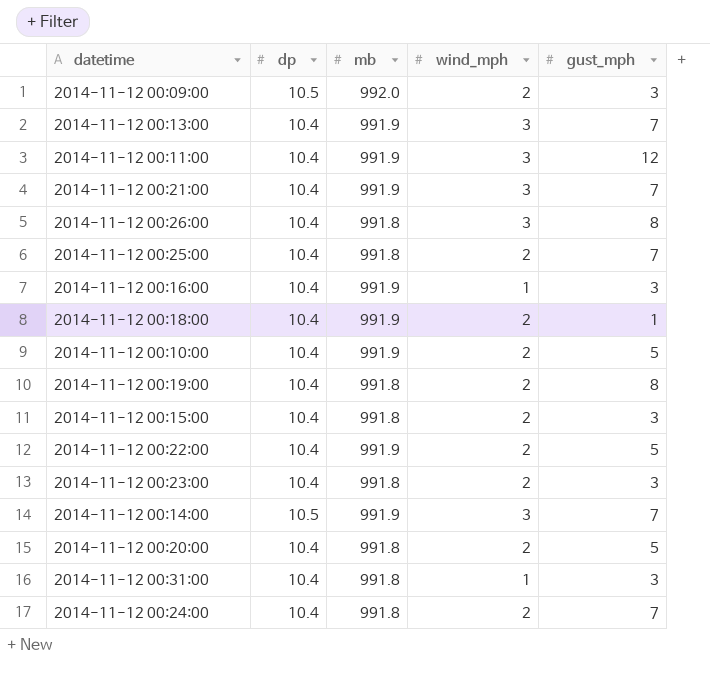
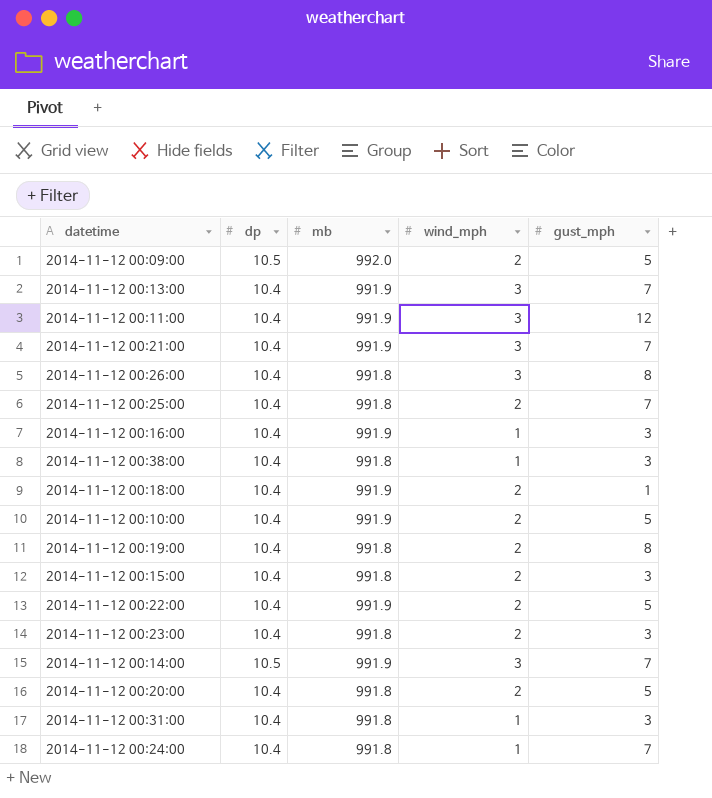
2014-11-12 00:09:00 | gust_mph: 3 -> 5
row 2014-11-12 00:38:00: none -> 10.4 | 991.8 | 1 | 3
2014-11-12 00:24:00 | wind_mph: 2 -> 1

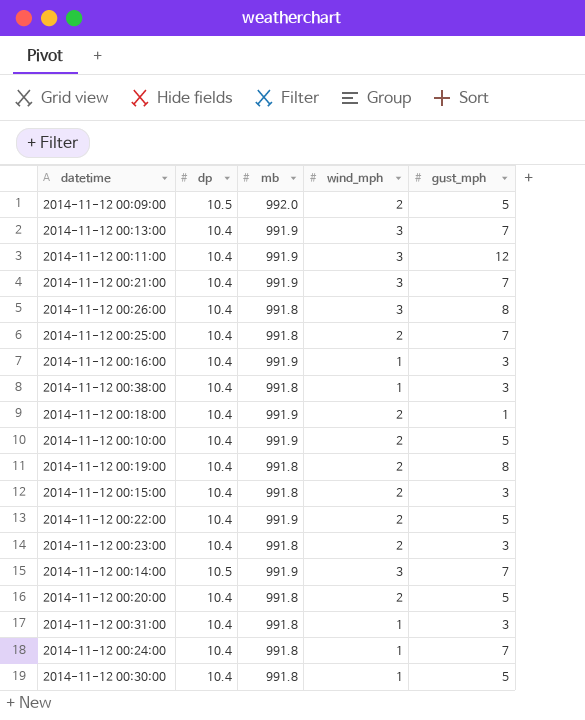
row 2014-11-12 00:30:00: none -> 10.4 | 991.8 | 1 | 5

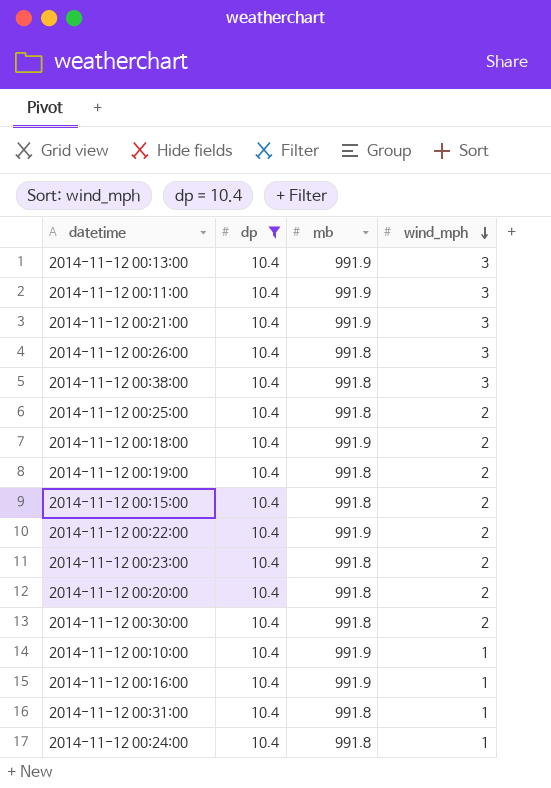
filter: none -> dp = 10.4
row order: none -> wind_mph descending
column gust_mph | position: 5 -> none
2014-11-12 00:38:00 | wind_mph: 1 -> 3
2014-11-12 00:30:00 | wind_mph: 1 -> 2
2014-11-12 00:10:00 | wind_mph: 2 -> 1

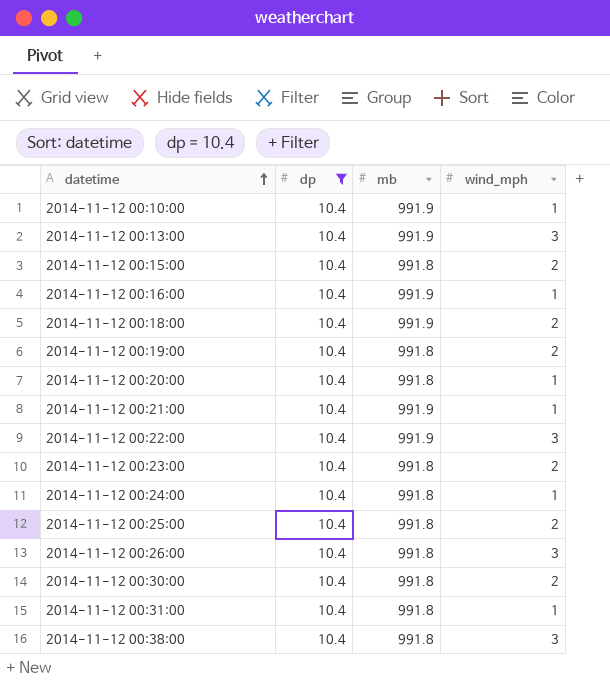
row order: wind_mph descending -> datetime ascending
row 2014-11-12 00:11:00: 10.4 | 991.9 | 3 -> none
2014-11-12 00:20:00 | wind_mph: 2 -> 1
2014-11-12 00:21:00 | wind_mph: 3 -> 1
2014-11-12 00:22:00 | wind_mph: 2 -> 3

